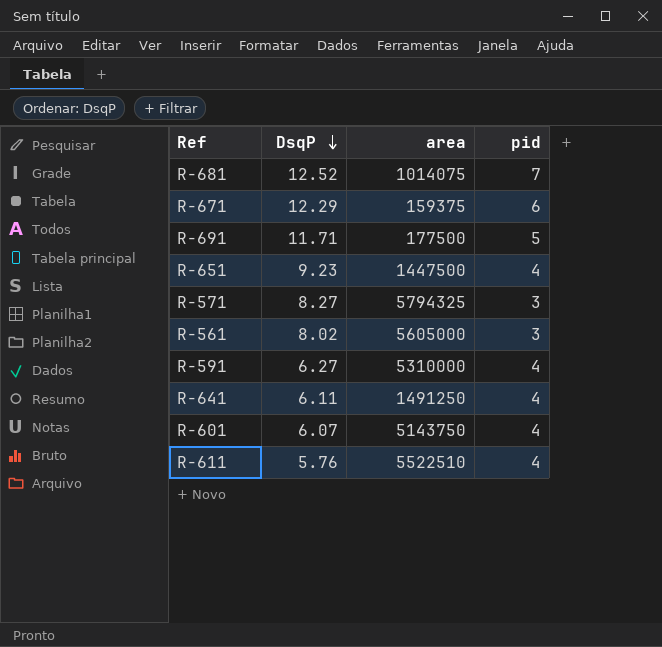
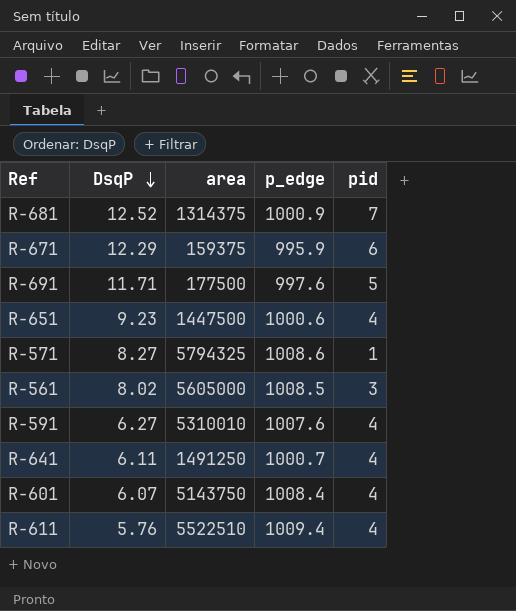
column p_edge | position: none -> 4
R-681 | area: 1014075 -> 1314375
R-571 | pid: 3 -> 1
R-591 | area: 5310000 -> 5310010

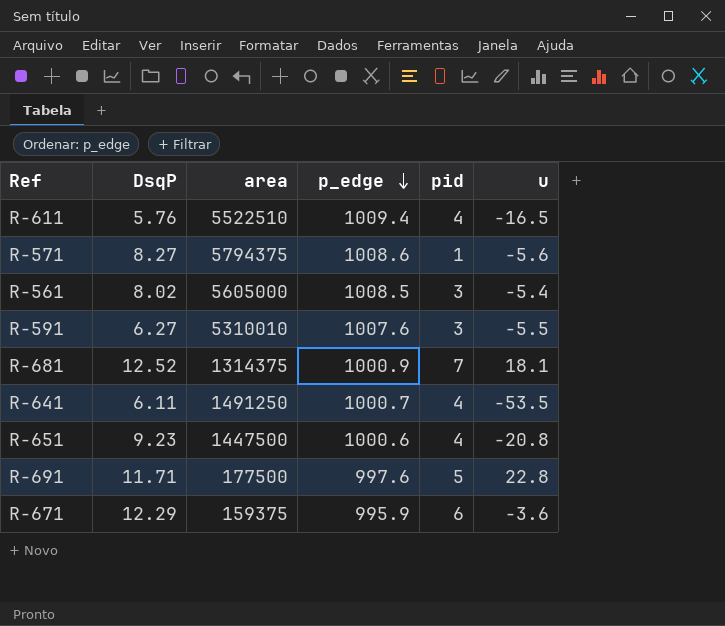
row order: DsqP descending -> p_edge descending
column u | position: none -> 6
row R-601: 6.07 | 5143750 | 1008.4 | 4 -> none
R-571 | area: 5794325 -> 5794375
R-591 | pid: 4 -> 3

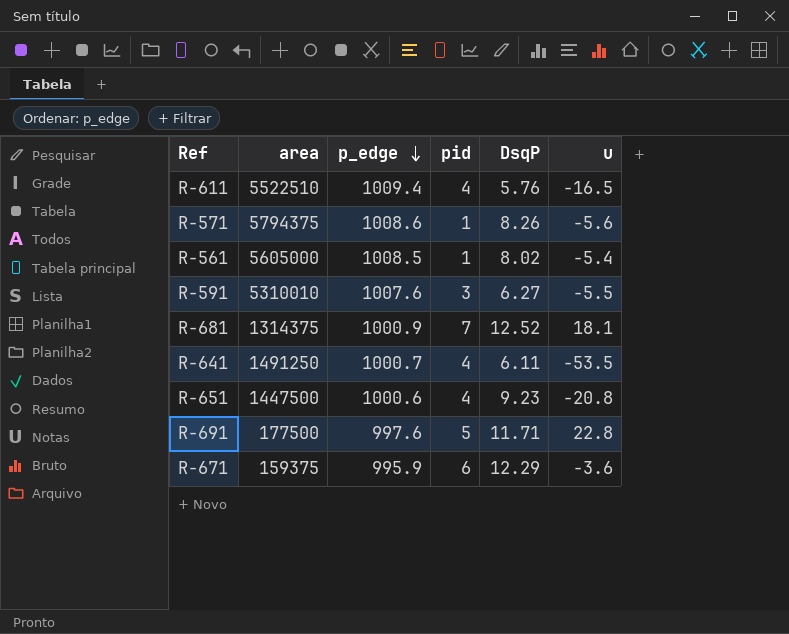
column DsqP | position: 2 -> 5
R-571 | DsqP: 8.27 -> 8.26
R-561 | pid: 3 -> 1

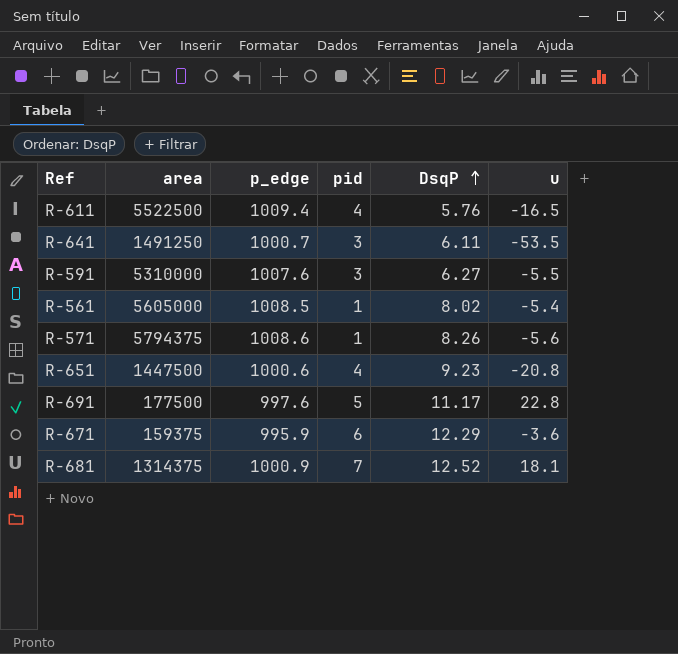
row order: p_edge descending -> DsqP ascending
R-611 | area: 5522510 -> 5522500
R-641 | pid: 4 -> 3
R-591 | area: 5310010 -> 5310000
R-691 | DsqP: 11.71 -> 11.17

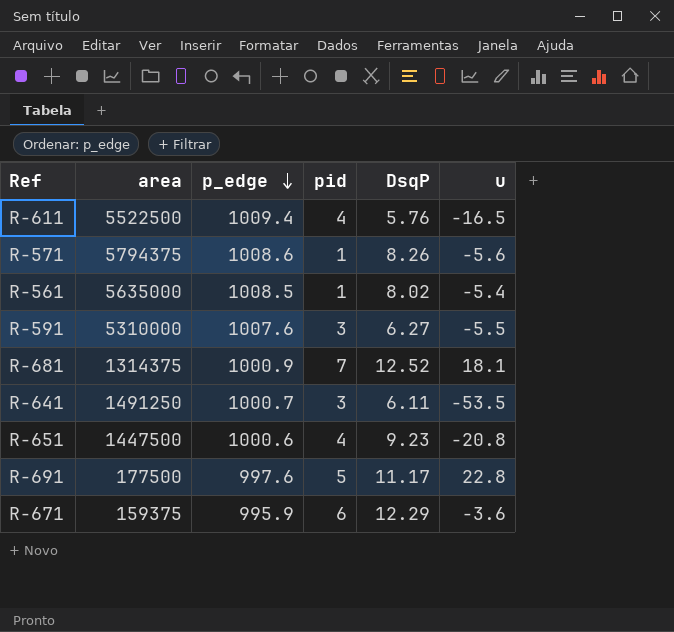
row order: DsqP ascending -> p_edge descending
R-561 | area: 5605000 -> 5635000

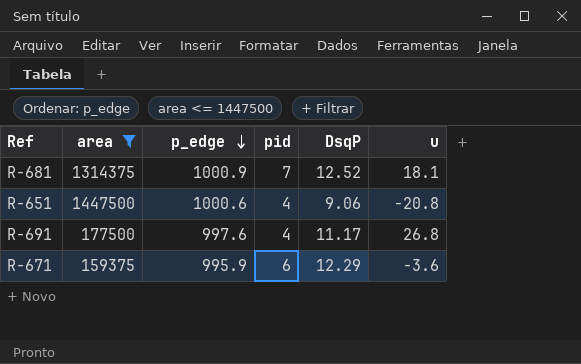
filter: none -> area <= 1447500
R-651 | DsqP: 9.23 -> 9.06
R-691 | pid: 5 -> 4
R-691 | u: 22.8 -> 26.8

